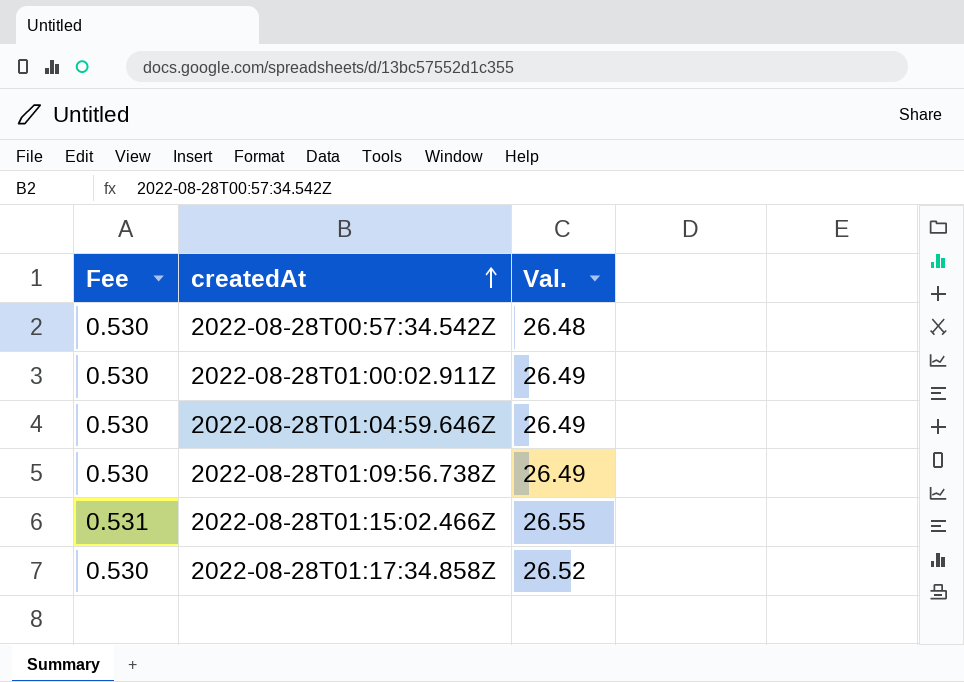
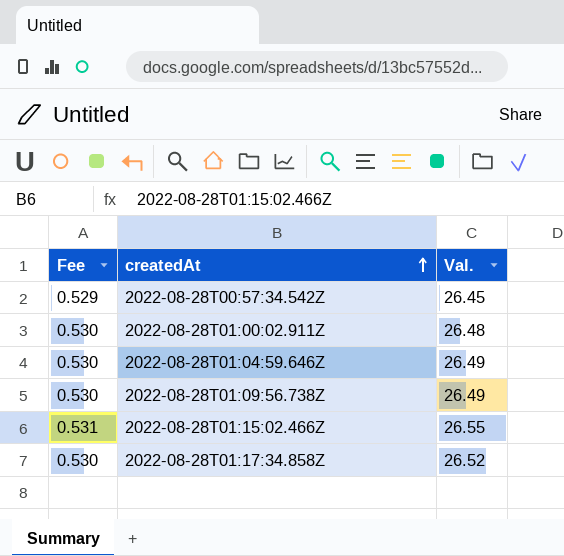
2022-08-28T00:57:34.542Z | Fee: 0.530 -> 0.529
2022-08-28T00:57:34.542Z | Val.: 26.48 -> 26.45
2022-08-28T01:00:02.911Z | Val.: 26.49 -> 26.48

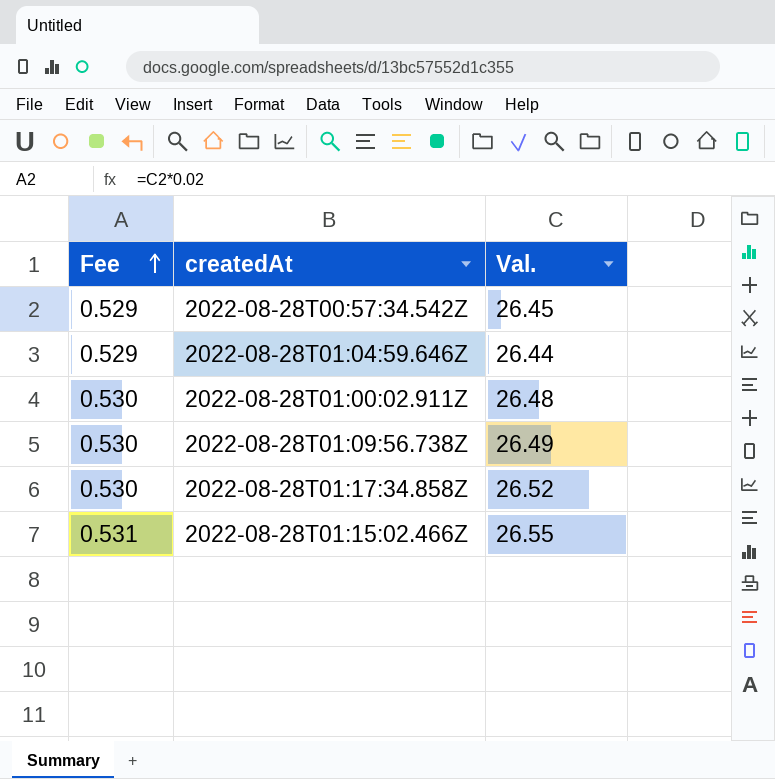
row order: createdAt ascending -> Fee ascending
2022-08-28T01:04:59.646Z | Fee: 0.530 -> 0.529
2022-08-28T01:04:59.646Z | Val.: 26.49 -> 26.44

